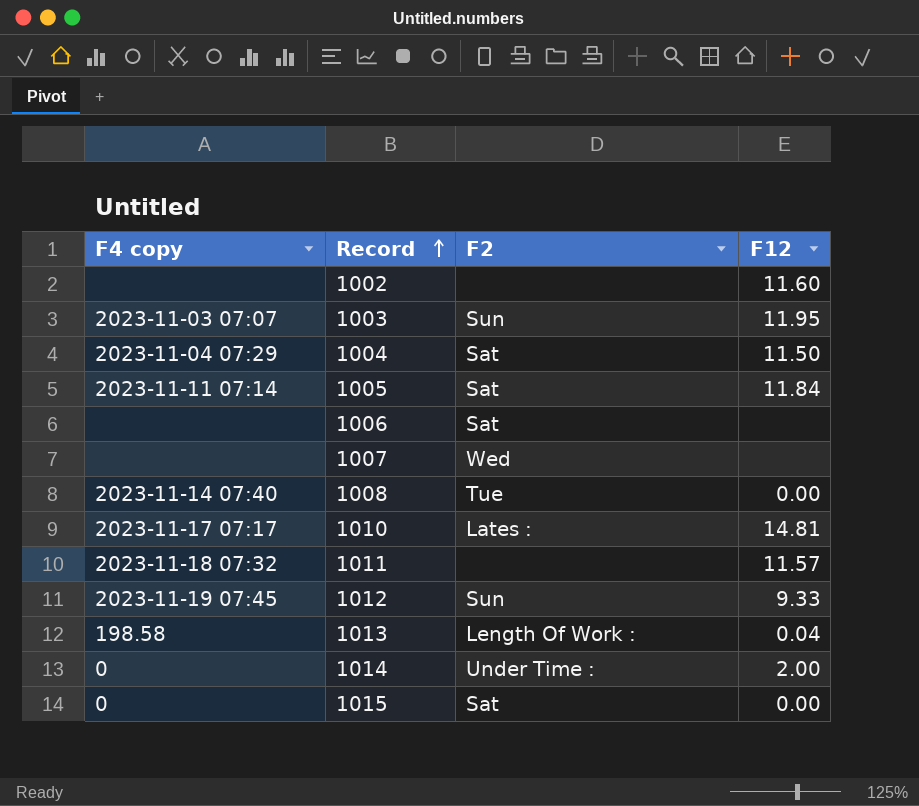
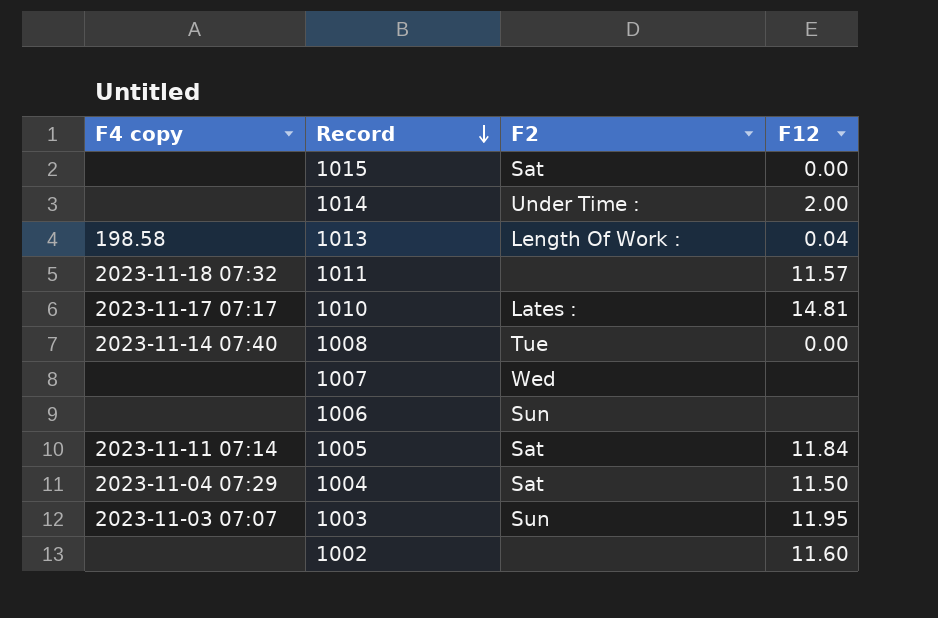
row order: Record ascending -> Record descending
row 1012: 2023-11-19 07:45 | Sun | 9.33 -> none
1015 | F4 copy: 0 -> none
1014 | F4 copy: 0 -> none
1006 | F2: Sat -> Sun

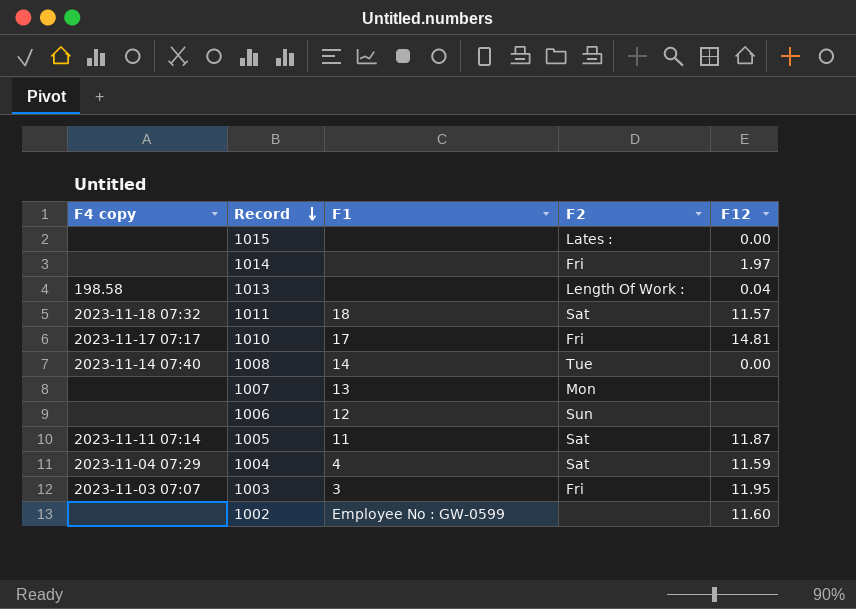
column F1 | position: none -> 3
1015 | F2: Sat -> Lates :
1014 | F2: Under Time : -> Fri
1014 | F12: 2.00 -> 1.97
1011 | F2: none -> Sat
1010 | F2: Lates : -> Fri
1007 | F2: Wed -> Mon
1005 | F12: 11.84 -> 11.87
1004 | F12: 11.50 -> 11.59
1003 | F2: Sun -> Fri

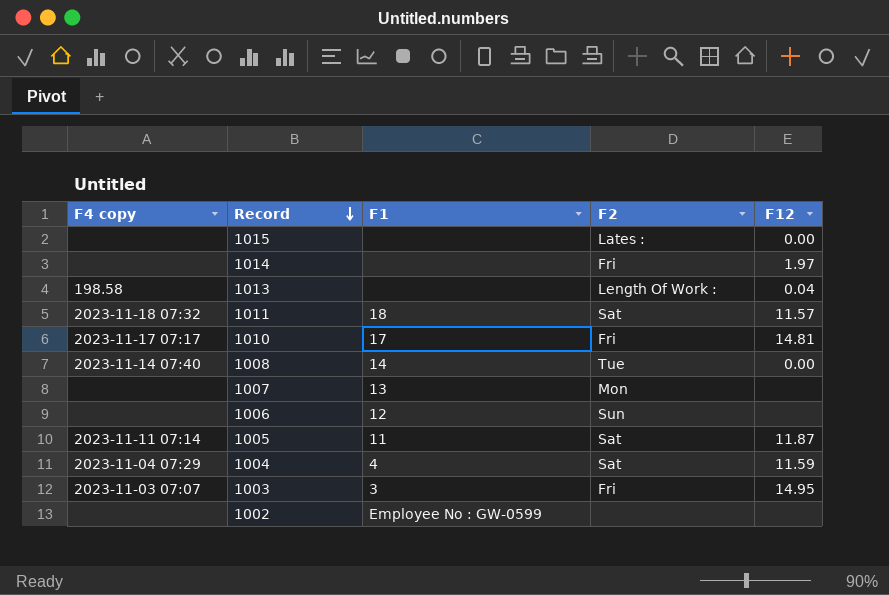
1003 | F12: 11.95 -> 14.95
1002 | F12: 11.60 -> none

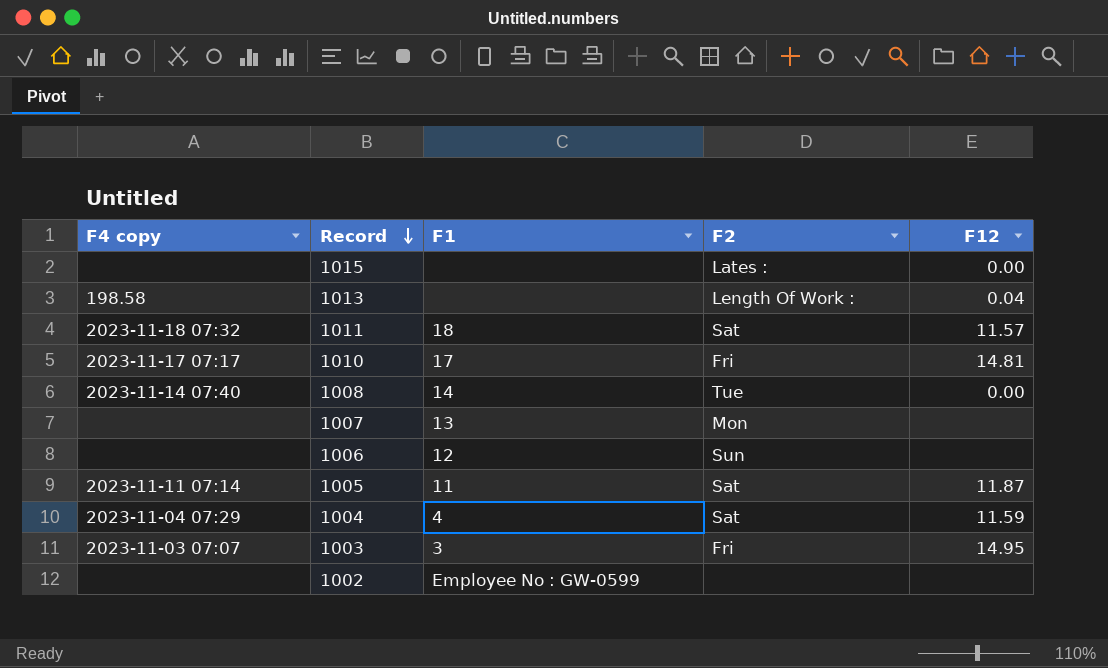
row 1014: none | none | Fri | 1.97 -> none

